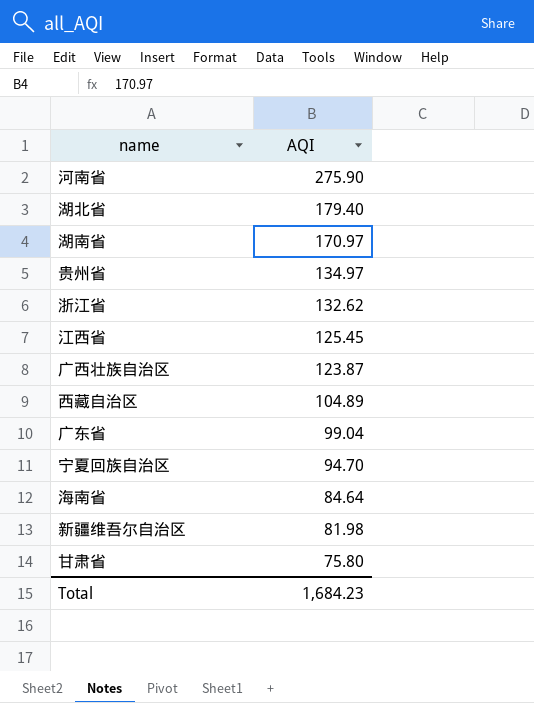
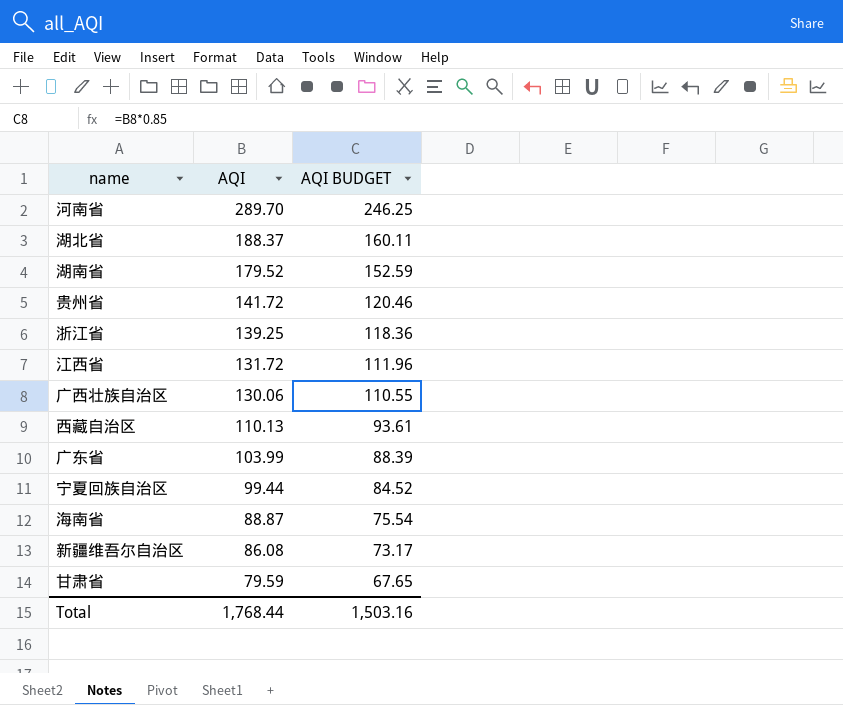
column AQI BUDGET | formula: none -> [AQI] * 0.85
河南省 | AQI: 275.90 -> 289.70
湖北省 | AQI: 179.40 -> 188.37
湖南省 | AQI: 170.97 -> 179.52
贵州省 | AQI: 134.97 -> 141.72
浙江省 | AQI: 132.62 -> 139.25
江西省 | AQI: 125.45 -> 131.72
广西壮族自治区 | AQI: 123.87 -> 130.06
西藏自治区 | AQI: 104.89 -> 110.13
广东省 | AQI: 99.04 -> 103.99
宁夏回族自治区 | AQI: 94.70 -> 99.44
海南省 | AQI: 84.64 -> 88.87
新疆维吾尔自治区 | AQI: 81.98 -> 86.08
甘肃省 | AQI: 75.80 -> 79.59
Total | AQI: 1,684.23 -> 1,768.44

